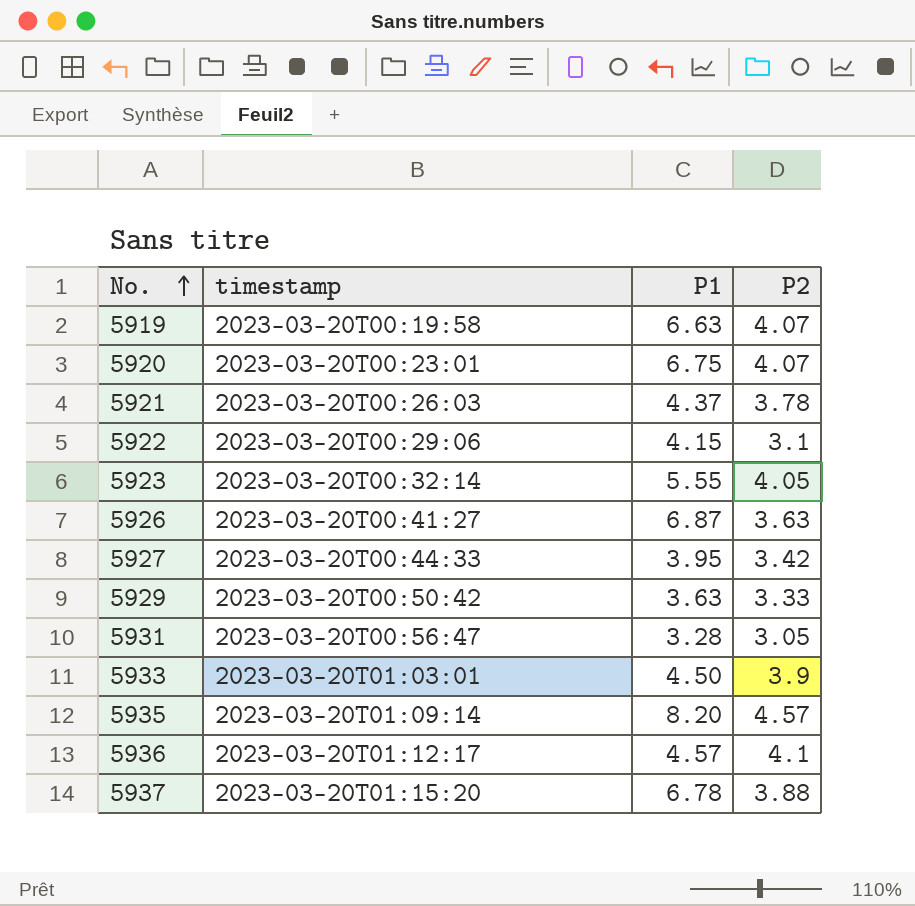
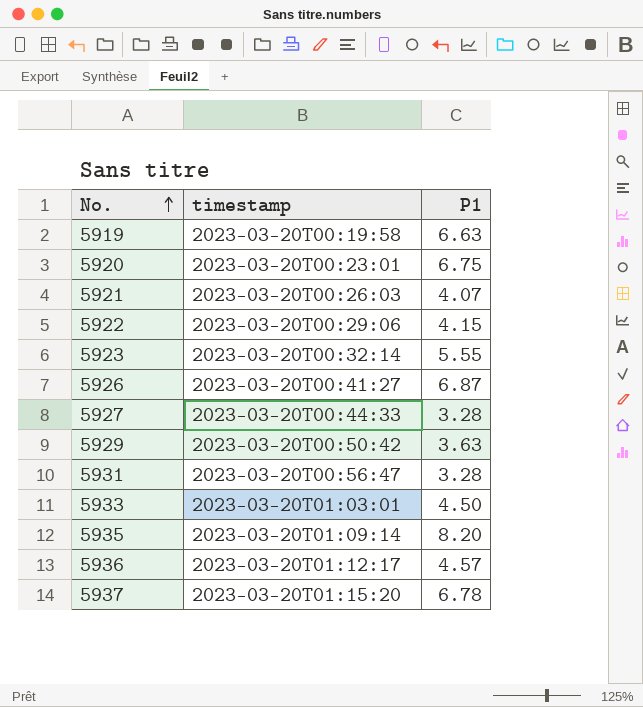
column P2 | position: 4 -> none
5921 | P1: 4.37 -> 4.07
5927 | P1: 3.95 -> 3.28

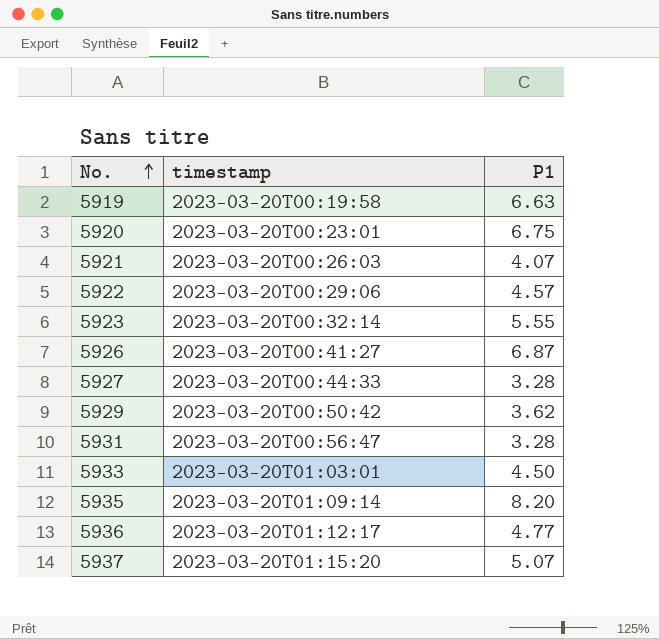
5922 | P1: 4.15 -> 4.57
5929 | P1: 3.63 -> 3.62
5936 | P1: 4.57 -> 4.77
5937 | P1: 6.78 -> 5.07

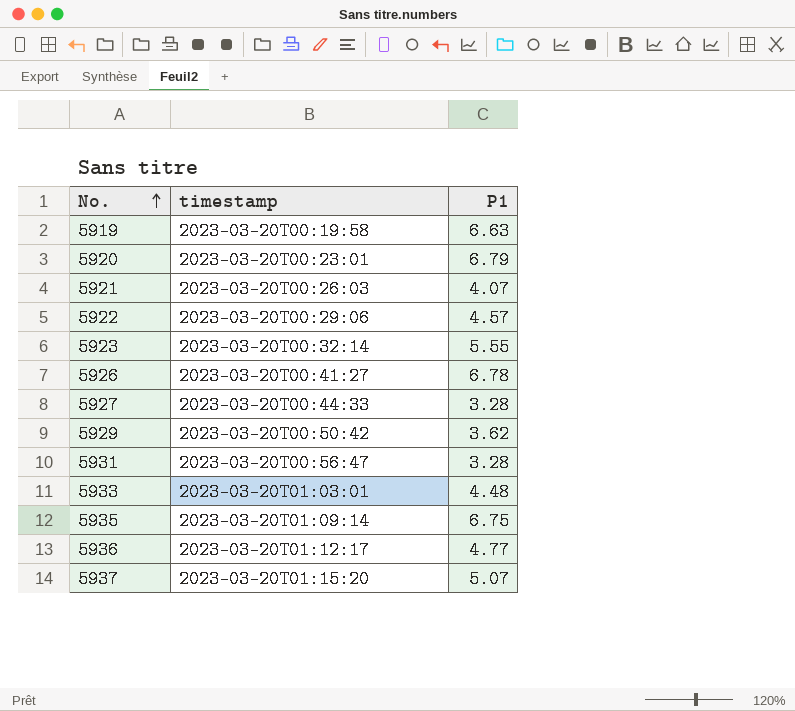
5920 | P1: 6.75 -> 6.79
5926 | P1: 6.87 -> 6.78
5933 | P1: 4.50 -> 4.48
5935 | P1: 8.20 -> 6.75

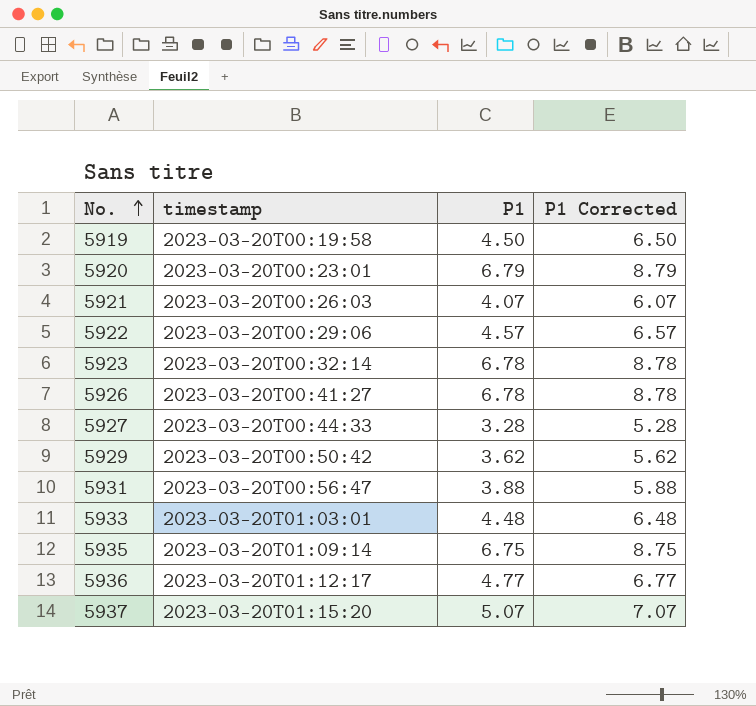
column P1 Corrected | formula: none -> [P1] + 2
5919 | P1: 6.63 -> 4.50
5923 | P1: 5.55 -> 6.78
5931 | P1: 3.28 -> 3.88

